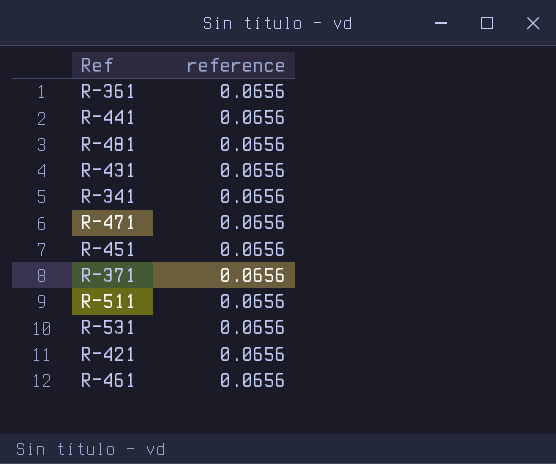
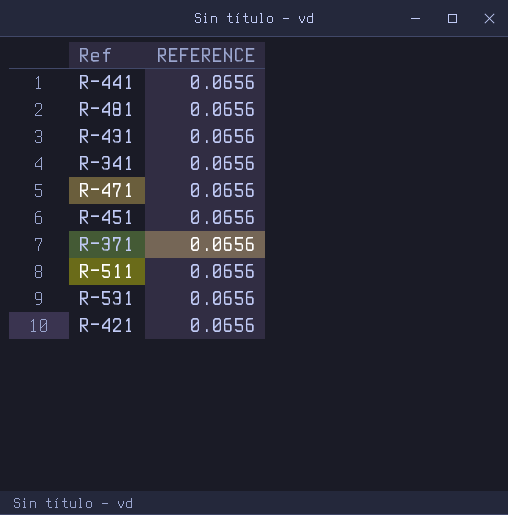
column name: reference -> REFERENCE
row R-361: 0.0656 -> none
row R-461: 0.0656 -> none

